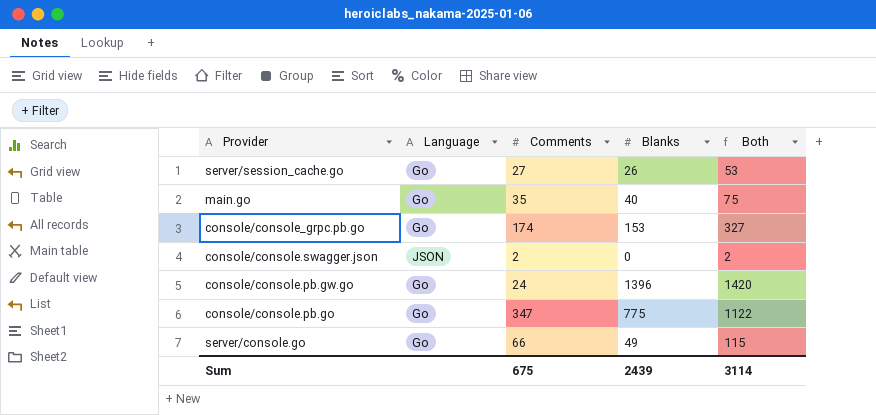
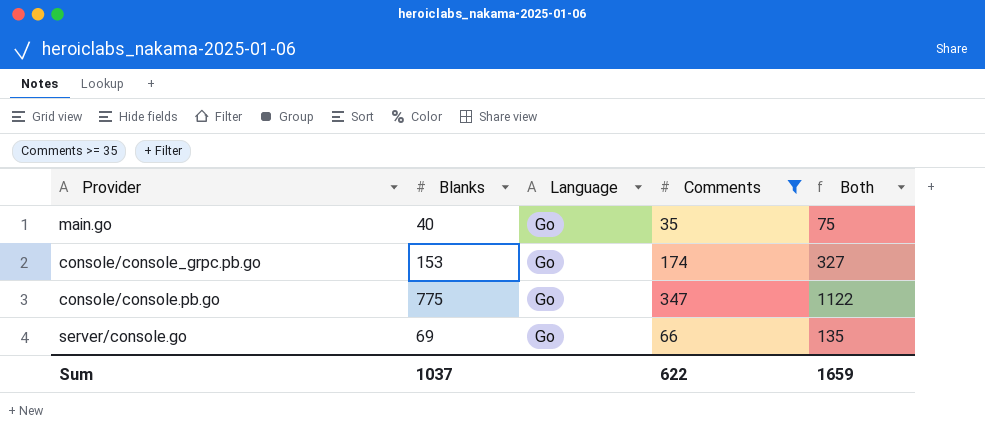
filter: none -> Comments >= 35
column Blanks | position: 4 -> 2
server/console.go | Blanks: 49 -> 69
server/console.go | Both: 115 -> 135
Sum | Blanks: 2439 -> 1037
Sum | Comments: 675 -> 622
Sum | Both: 3114 -> 1659

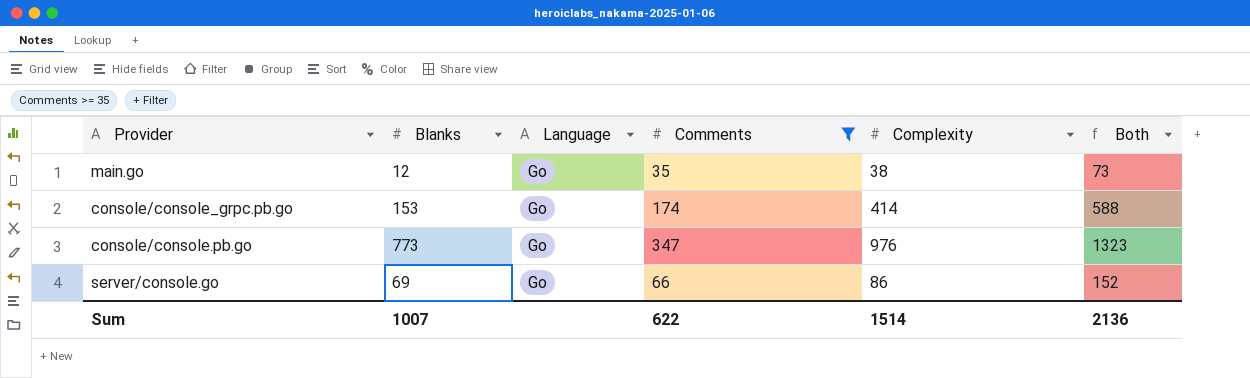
column Complexity | position: none -> 5
column Both | formula: [Blanks] + [Comments] -> [Comments] + [Complexity]
main.go | Blanks: 40 -> 12
console/console.pb.go | Blanks: 775 -> 773
Sum | Blanks: 1037 -> 1007
Sum | Both: 1659 -> 2136

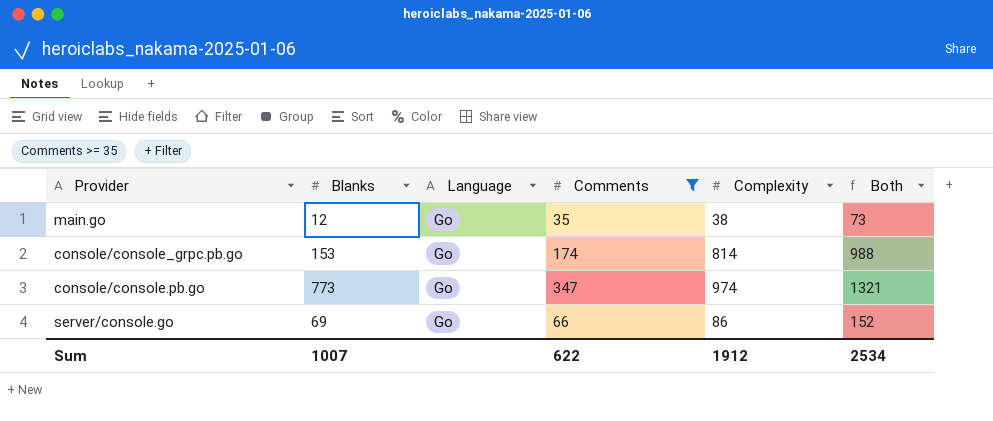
console/console_grpc.pb.go | Complexity: 414 -> 814
console/console_grpc.pb.go | Both: 588 -> 988
console/console.pb.go | Complexity: 976 -> 974
console/console.pb.go | Both: 1323 -> 1321
Sum | Complexity: 1514 -> 1912
Sum | Both: 2136 -> 2534

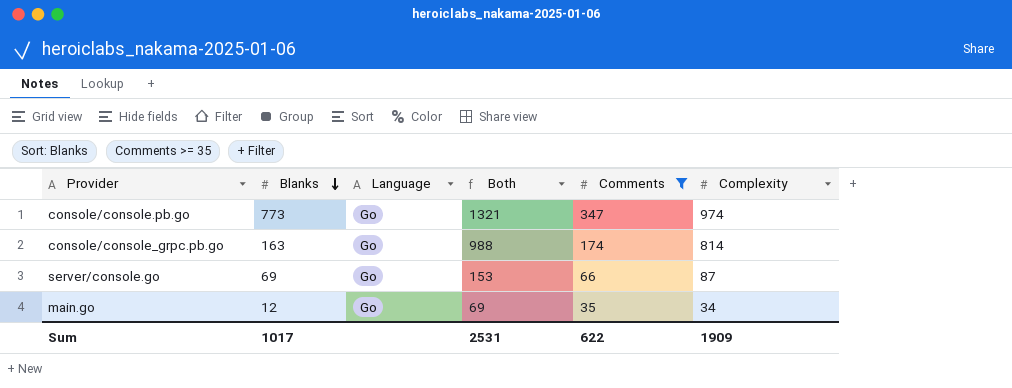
row order: none -> Blanks descending
column Both | position: 6 -> 4
console/console_grpc.pb.go | Blanks: 153 -> 163
server/console.go | Both: 152 -> 153
server/console.go | Complexity: 86 -> 87
main.go | Both: 73 -> 69
main.go | Complexity: 38 -> 34
Sum | Blanks: 1007 -> 1017
Sum | Both: 2534 -> 2531
Sum | Complexity: 1912 -> 1909

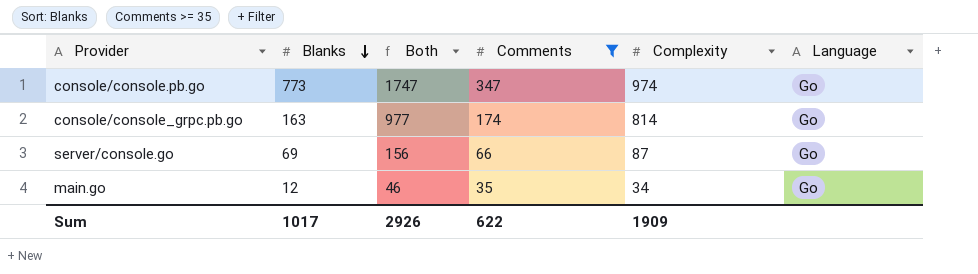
column Both | formula: [Comments] + [Complexity] -> [Blanks] + [Complexity]
column Language | position: 3 -> 6
Sum | Both: 2531 -> 2926

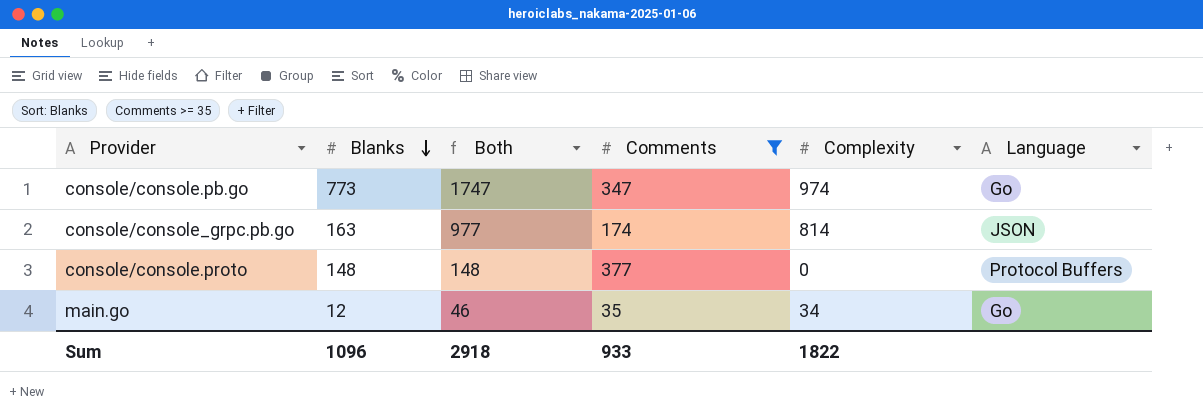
row server/console.go: 69 | 156 | 66 | 87 | Go -> none
console/console_grpc.pb.go | Language: Go -> JSON
row console/console.proto: none -> 148 | 148 | 377 | 0 | Protocol Buffers
Sum | Blanks: 1017 -> 1096
Sum | Both: 2926 -> 2918
Sum | Comments: 622 -> 933
Sum | Complexity: 1909 -> 1822

